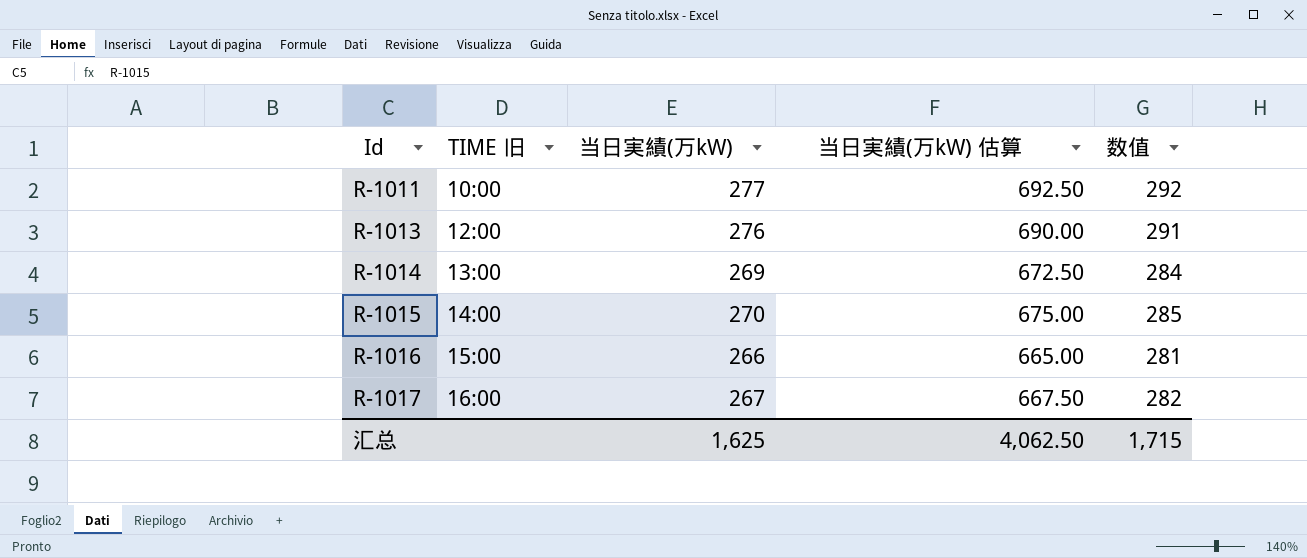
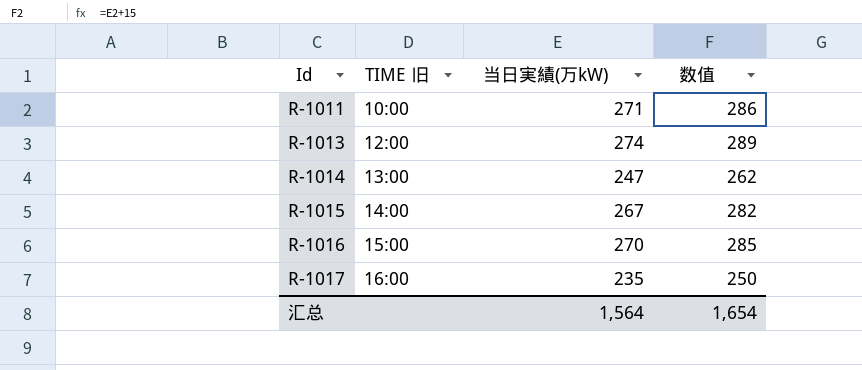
column 当日実績(万kW) 估算 | formula: [当日実績(万kW)] * 2.5 -> none
R-1011 | 当日実績(万kW): 277 -> 271
R-1011 | 数值: 292 -> 286
R-1013 | 当日実績(万kW): 276 -> 274
R-1013 | 数值: 291 -> 289
R-1014 | 当日実績(万kW): 269 -> 247
R-1014 | 数值: 284 -> 262
R-1015 | 当日実績(万kW): 270 -> 267
R-1015 | 数值: 285 -> 282
R-1016 | 当日実績(万kW): 266 -> 270
R-1016 | 数值: 281 -> 285
R-1017 | 当日実績(万kW): 267 -> 235
R-1017 | 数值: 282 -> 250
汇总 | 当日実績(万kW): 1,625 -> 1,564
汇总 | 数值: 1,715 -> 1,654

